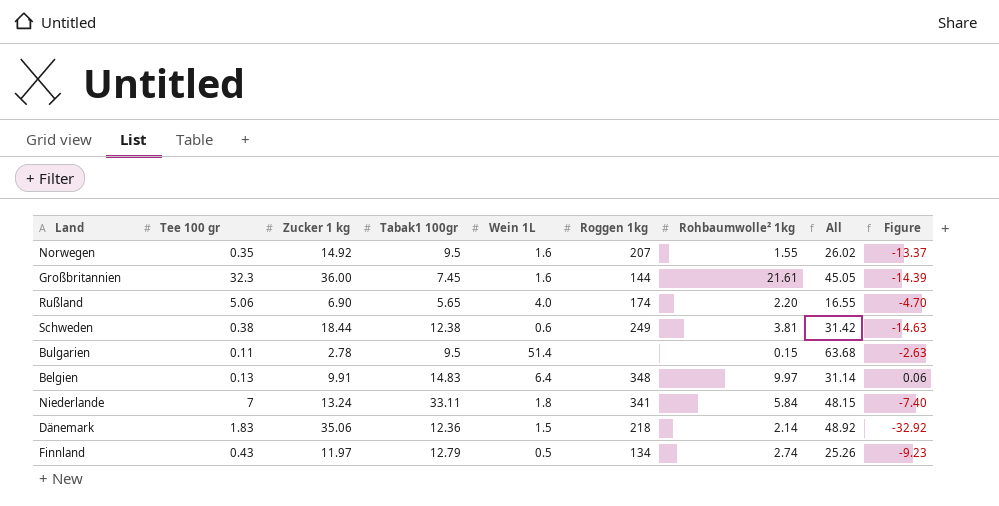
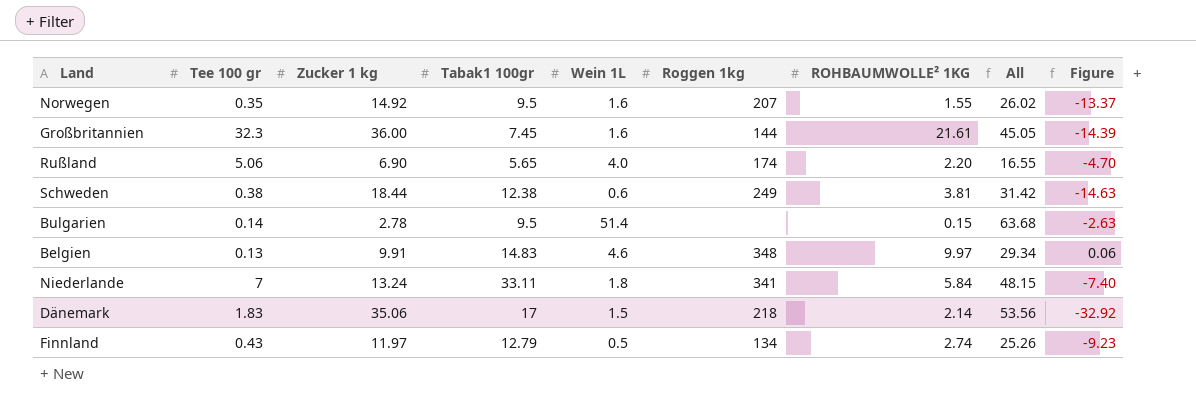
column name: Rohbaumwolle² 1kg -> ROHBAUMWOLLE² 1KG
Bulgarien | Tee 100 gr: 0.11 -> 0.14
Belgien | Wein 1L: 6.4 -> 4.6
Belgien | All: 31.14 -> 29.34
Dänemark | Tabak1 100gr: 12.36 -> 17
Dänemark | All: 48.92 -> 53.56

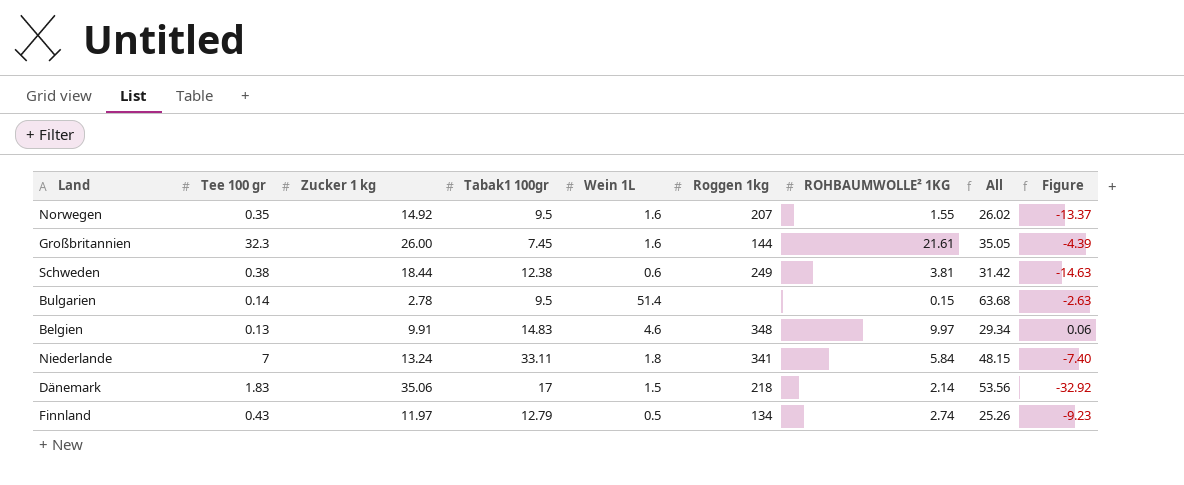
row Rußland: 5.06 | 6.90 | 5.65 | 4.0 | 174 | 2.20 | 16.55 | -4.70 -> none
Großbritannien | Zucker 1 kg: 36.00 -> 26.00
Großbritannien | All: 45.05 -> 35.05
Großbritannien | Figure: -14.39 -> -4.39

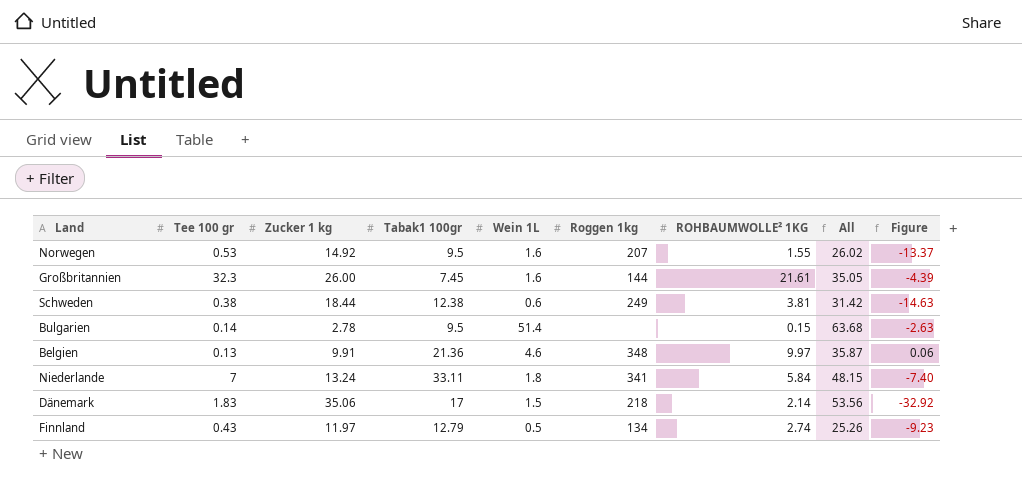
Norwegen | Tee 100 gr: 0.35 -> 0.53
Belgien | Tabak1 100gr: 14.83 -> 21.36
Belgien | All: 29.34 -> 35.87

